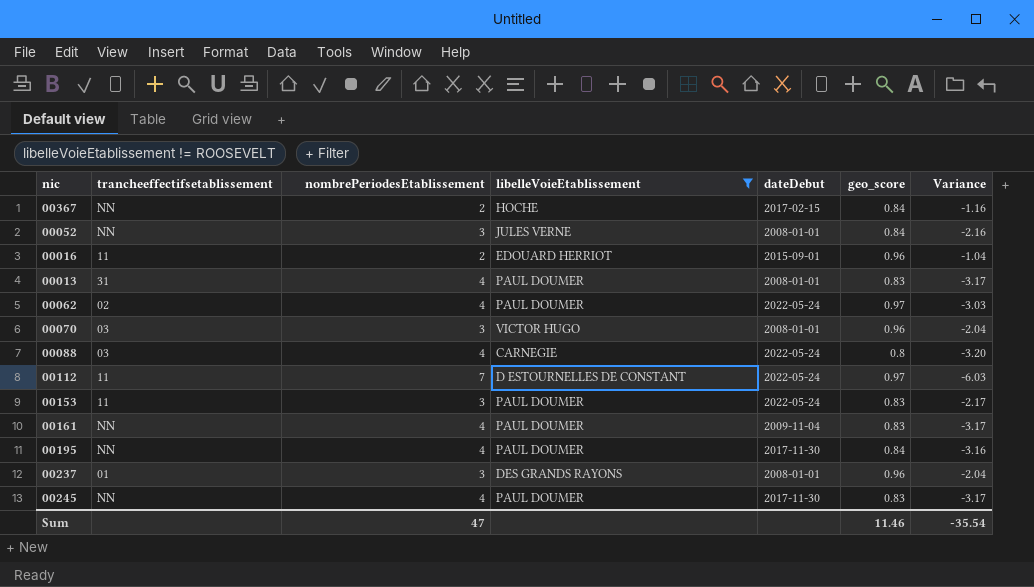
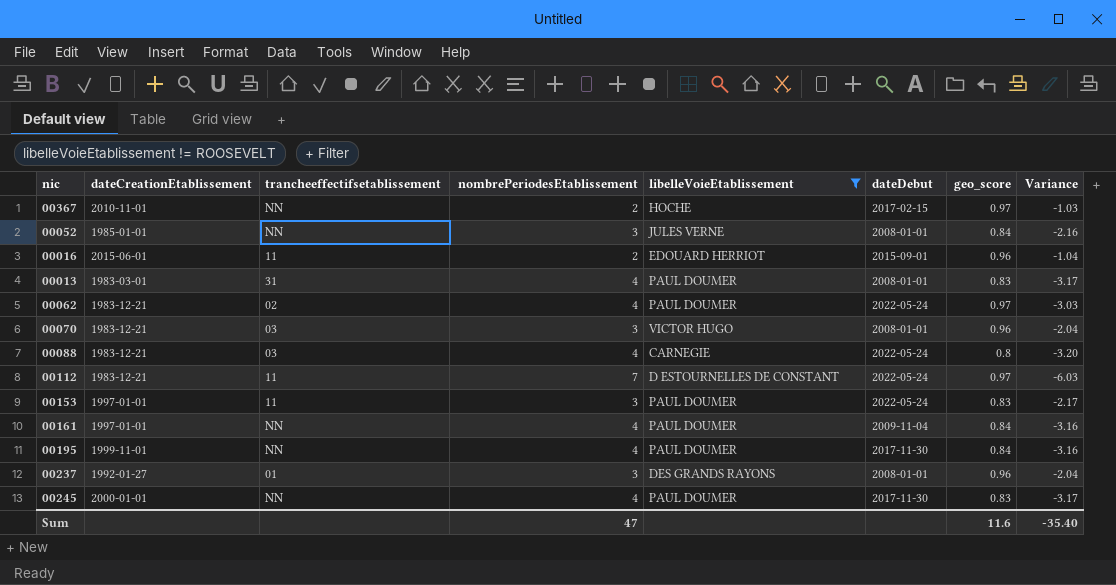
column dateCreationEtablissement | position: none -> 2
00367 | geo_score: 0.84 -> 0.97
00367 | Variance: -1.16 -> -1.03
00161 | geo_score: 0.83 -> 0.84
00161 | Variance: -3.17 -> -3.16
Sum | geo_score: 11.46 -> 11.6
Sum | Variance: -35.54 -> -35.40

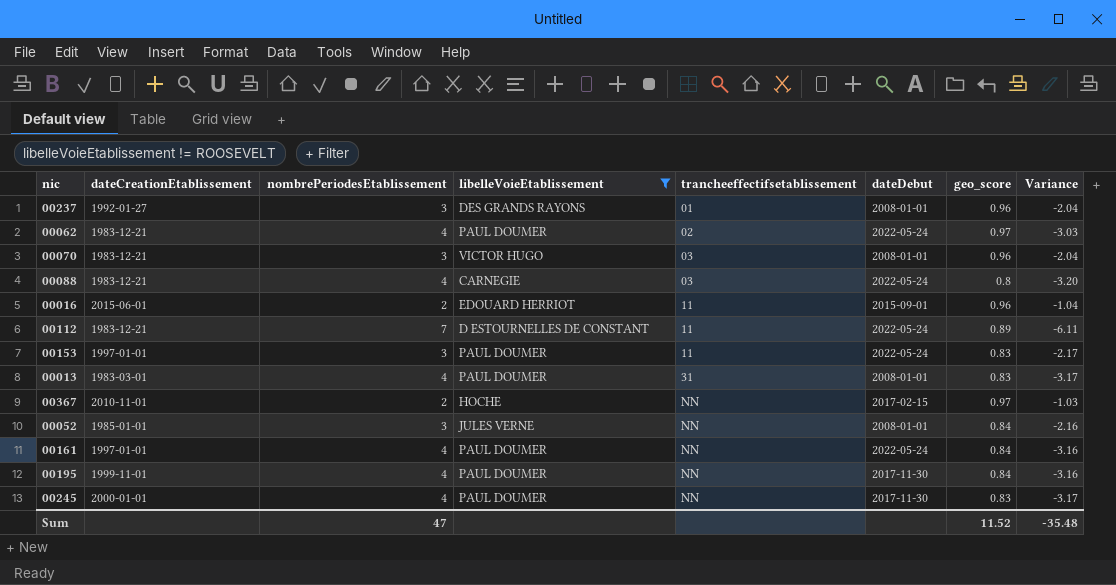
row order: none -> trancheeffectifsetablissement ascending
column trancheeffectifsetablissement | position: 3 -> 5
00112 | geo_score: 0.97 -> 0.89
00112 | Variance: -6.03 -> -6.11
00161 | dateDebut: 2009-11-04 -> 2022-05-24
Sum | geo_score: 11.6 -> 11.52
Sum | Variance: -35.40 -> -35.48

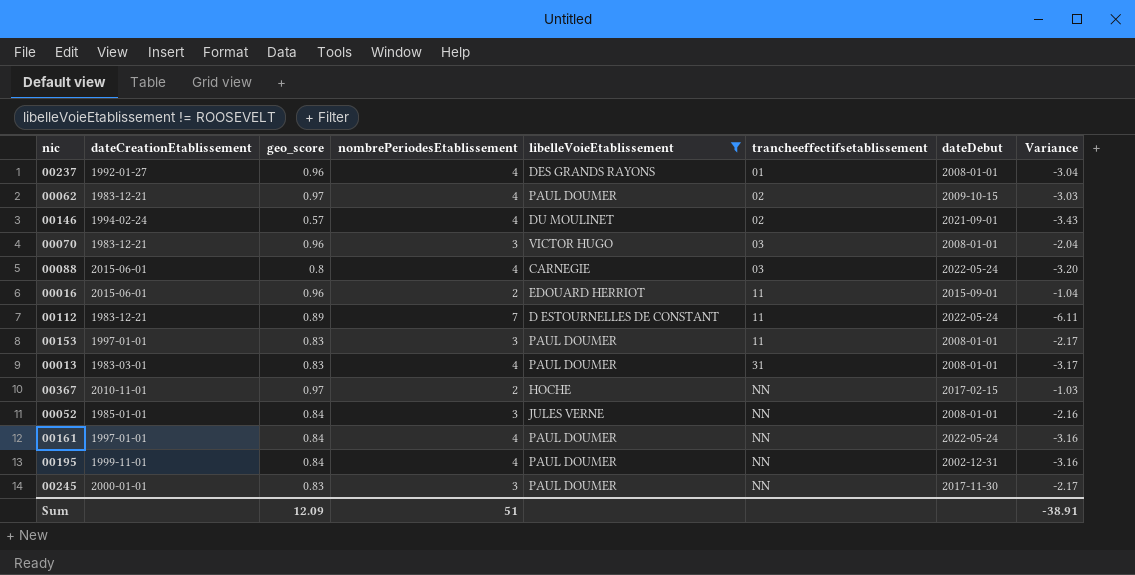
column geo_score | position: 7 -> 3
00237 | nombrePeriodesEtablissement: 3 -> 4
00237 | Variance: -2.04 -> -3.04
00062 | dateDebut: 2022-05-24 -> 2009-10-15
row 00146: none -> 1994-02-24 | 0.57 | 4 | DU MOULINET | 02 | 2021-09-01 | -3.43
00088 | dateCreationEtablissement: 1983-12-21 -> 2015-06-01
00153 | dateDebut: 2022-05-24 -> 2008-01-01
00195 | dateDebut: 2017-11-30 -> 2002-12-31
00245 | nombrePeriodesEtablissement: 4 -> 3
00245 | Variance: -3.17 -> -2.17
Sum | geo_score: 11.52 -> 12.09
Sum | nombrePeriodesEtablissement: 47 -> 51
Sum | Variance: -35.48 -> -38.91

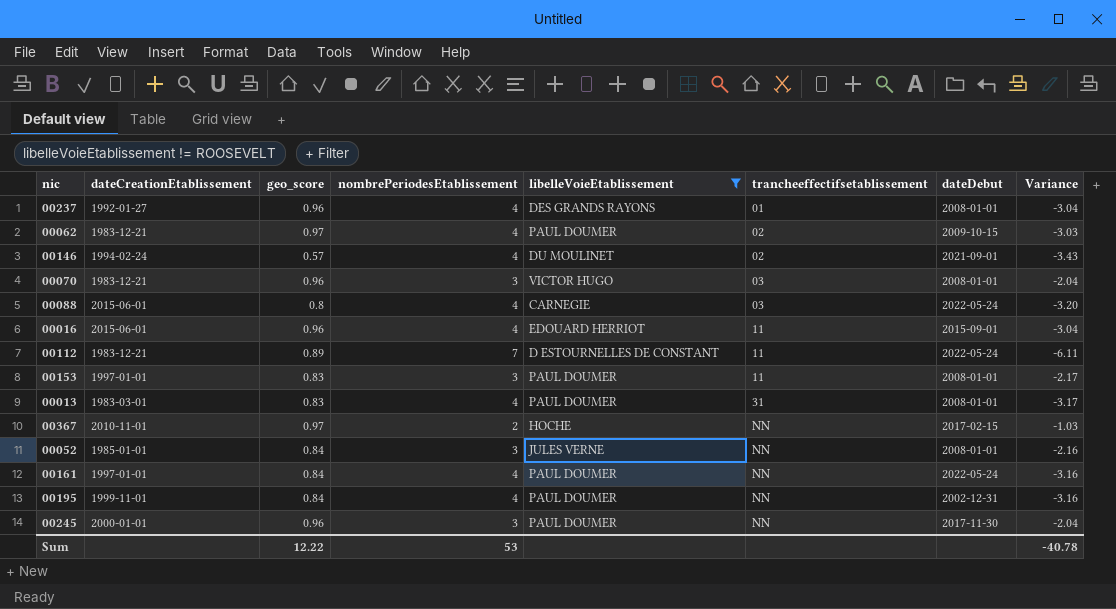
00016 | nombrePeriodesEtablissement: 2 -> 4
00016 | Variance: -1.04 -> -3.04
00245 | geo_score: 0.83 -> 0.96
00245 | Variance: -2.17 -> -2.04
Sum | geo_score: 12.09 -> 12.22
Sum | nombrePeriodesEtablissement: 51 -> 53
Sum | Variance: -38.91 -> -40.78

